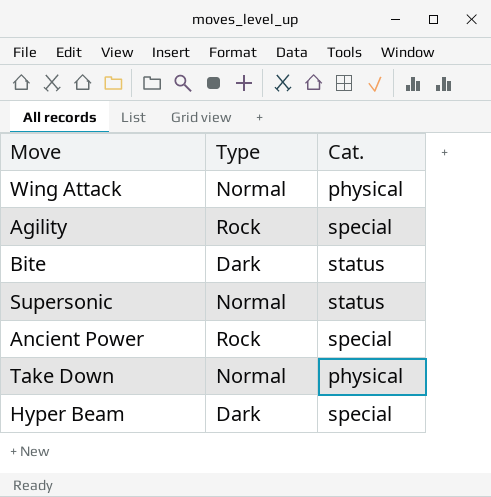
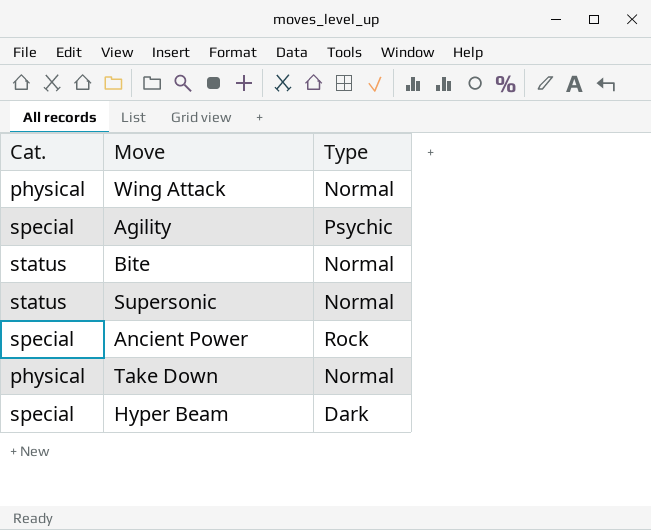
column Cat. | position: 3 -> 1
Agility | Type: Rock -> Psychic
Bite | Type: Dark -> Normal

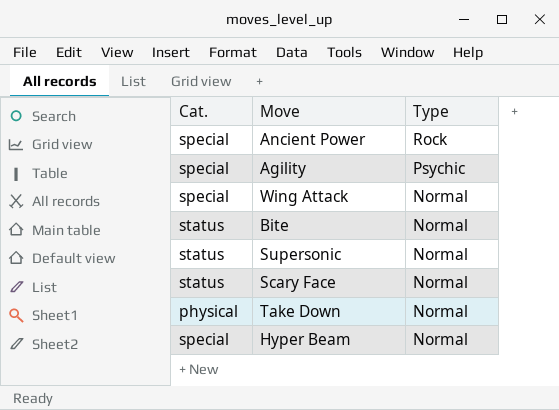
row order: none -> Type descending
Wing Attack | Cat.: physical -> special
row Scary Face: none -> status | Normal
Hyper Beam | Type: Dark -> Normal

